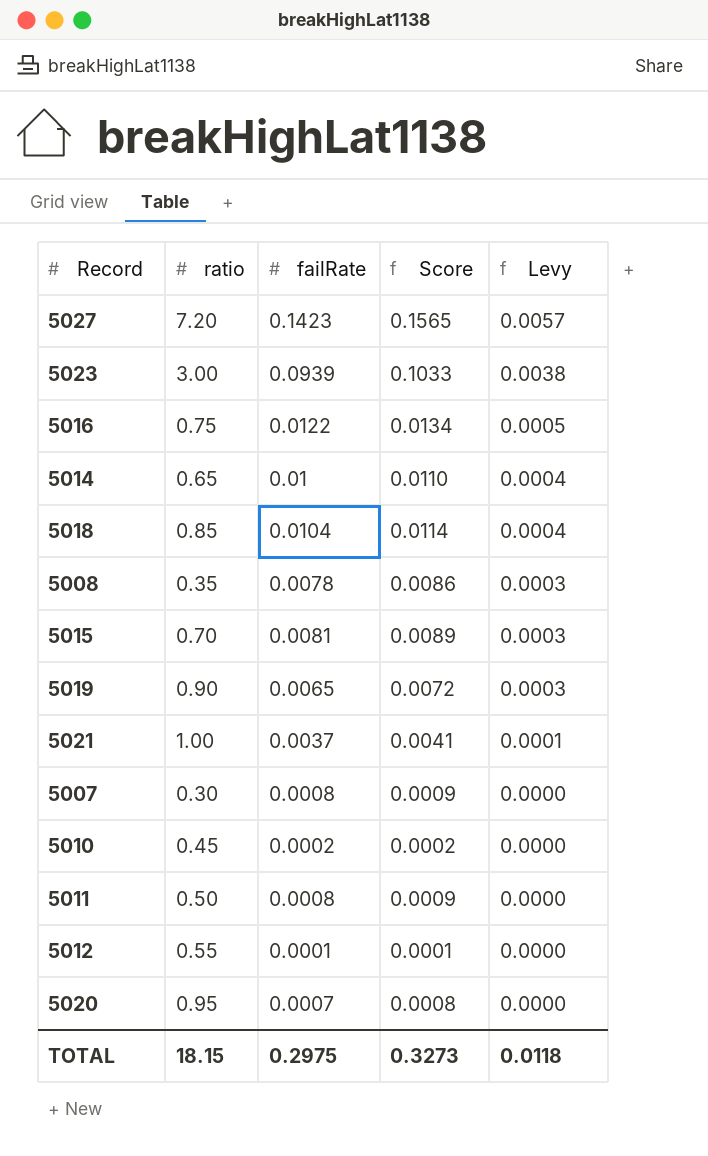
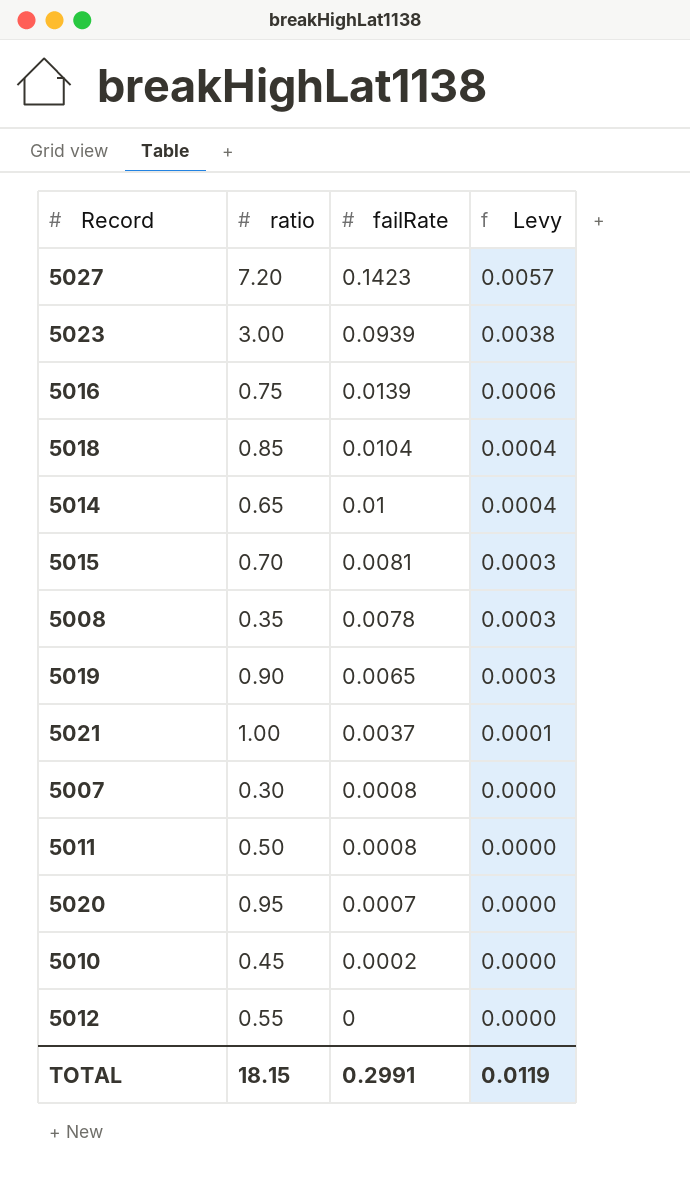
row order: Levy descending -> failRate descending
column Score | formula: [failRate] * 1.1 -> none
5016 | failRate: 0.0122 -> 0.0139
5016 | Levy: 0.0005 -> 0.0006
5012 | failRate: 0.0001 -> 0
TOTAL | failRate: 0.2975 -> 0.2991
TOTAL | Levy: 0.0118 -> 0.0119

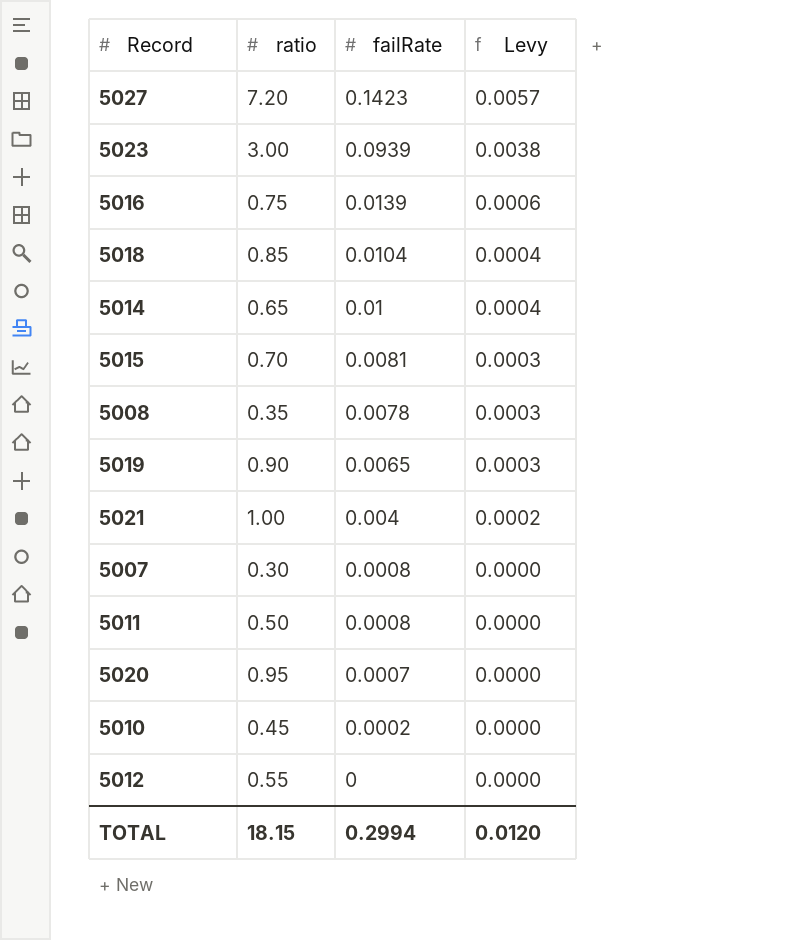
5021 | failRate: 0.0037 -> 0.004
5021 | Levy: 0.0001 -> 0.0002
TOTAL | failRate: 0.2991 -> 0.2994
TOTAL | Levy: 0.0119 -> 0.0120

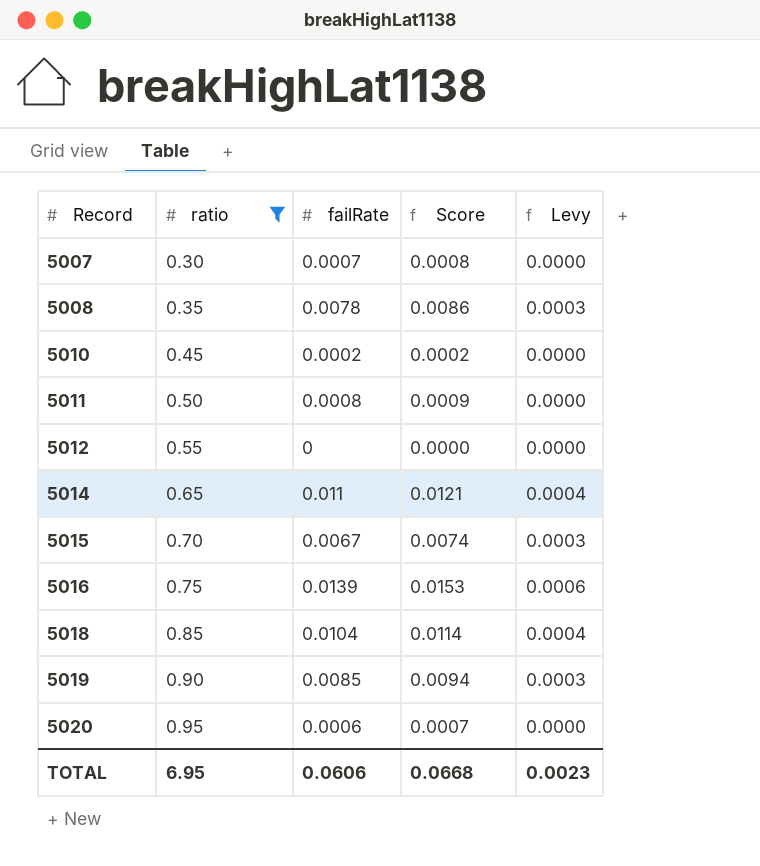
filter: none -> ratio <= 0.95
row order: failRate descending -> Record ascending
column Score | formula: none -> [failRate] * 1.1
5007 | failRate: 0.0008 -> 0.0007
5014 | failRate: 0.01 -> 0.011
5015 | failRate: 0.0081 -> 0.0067
5019 | failRate: 0.0065 -> 0.0085
5020 | failRate: 0.0007 -> 0.0006
TOTAL | ratio: 18.15 -> 6.95
TOTAL | failRate: 0.2994 -> 0.0606
TOTAL | Levy: 0.0120 -> 0.0023

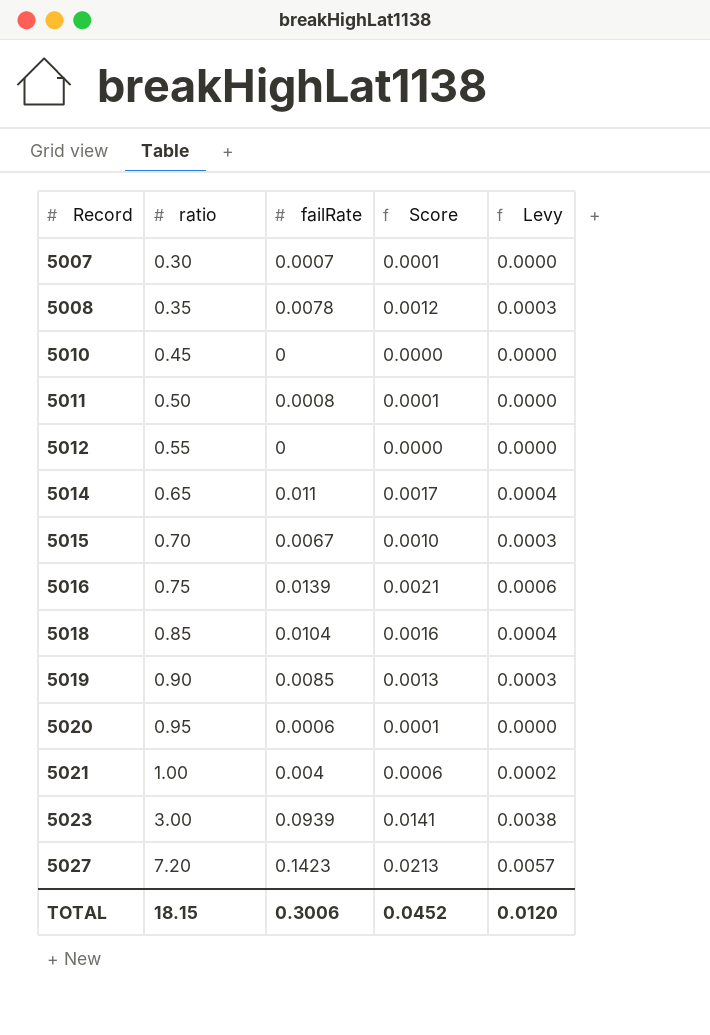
filter: ratio <= 0.95 -> none
column Score | formula: [failRate] * 1.1 -> [failRate] * 0.15
5010 | failRate: 0.0002 -> 0
TOTAL | ratio: 6.95 -> 18.15
TOTAL | failRate: 0.0606 -> 0.3006
TOTAL | Score: 0.0668 -> 0.0452
TOTAL | Levy: 0.0023 -> 0.0120

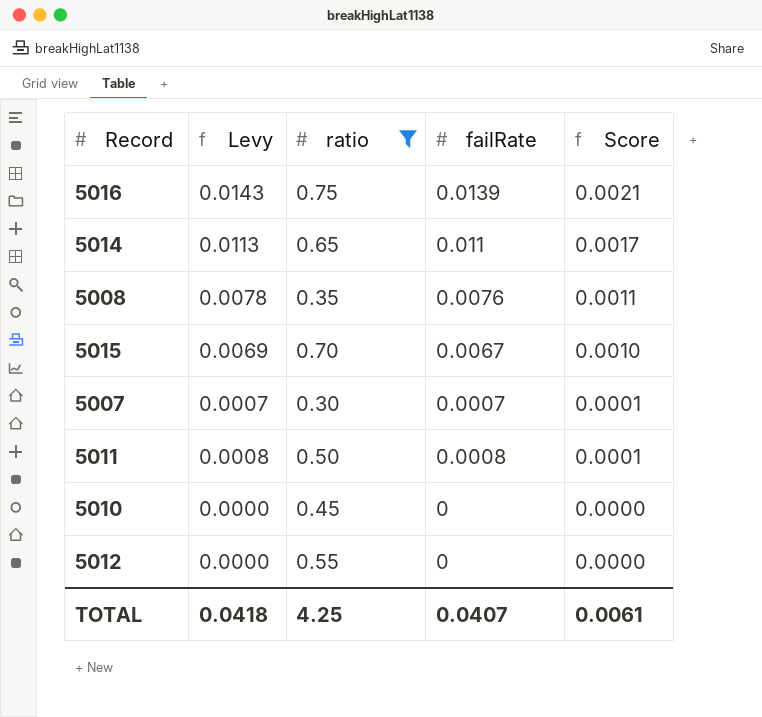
filter: none -> ratio <= 0.75
row order: Record ascending -> Score descending
column Levy | formula: [failRate] * 0.04 -> [failRate] * 1.03
column Levy | position: 5 -> 2
5008 | failRate: 0.0078 -> 0.0076
5008 | Score: 0.0012 -> 0.0011
TOTAL | Levy: 0.0120 -> 0.0418
TOTAL | ratio: 18.15 -> 4.25
TOTAL | failRate: 0.3006 -> 0.0407
TOTAL | Score: 0.0452 -> 0.0061

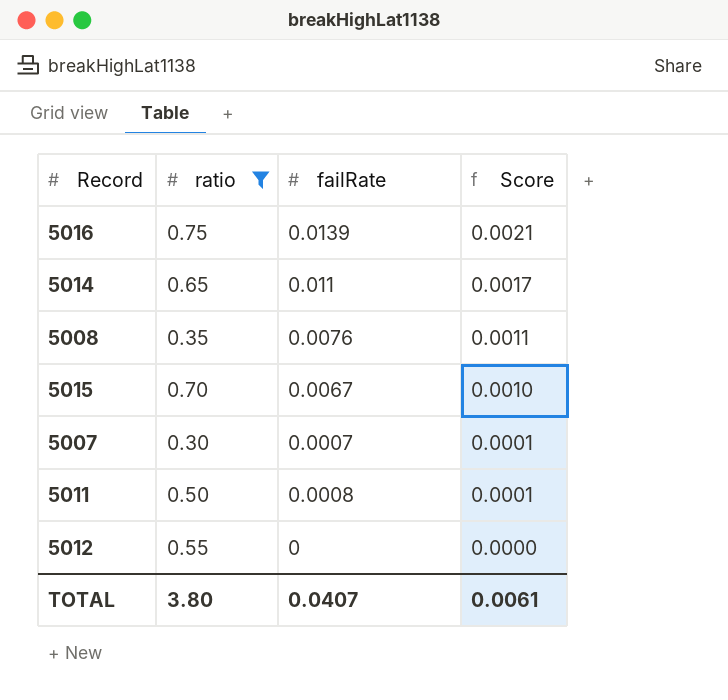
column Levy | formula: [failRate] * 1.03 -> none
row 5010: 0.0000 | 0.45 | 0 | 0.0000 -> none
TOTAL | ratio: 4.25 -> 3.80

